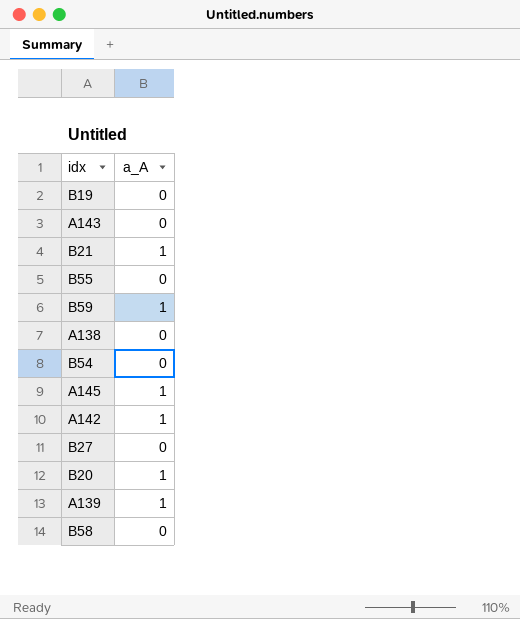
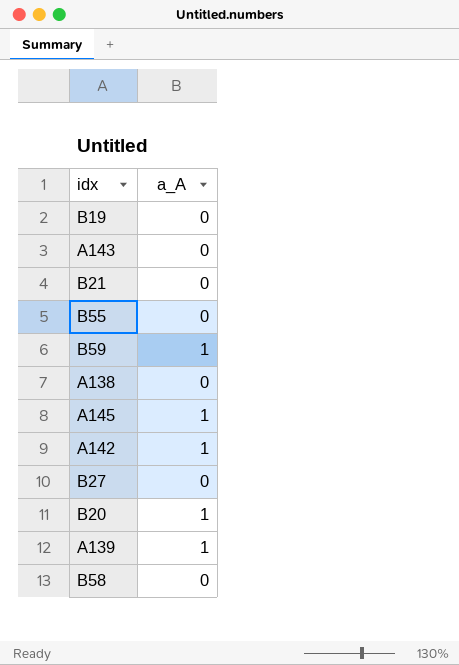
row B54: 0 -> none
B21 | a_A: 1 -> 0

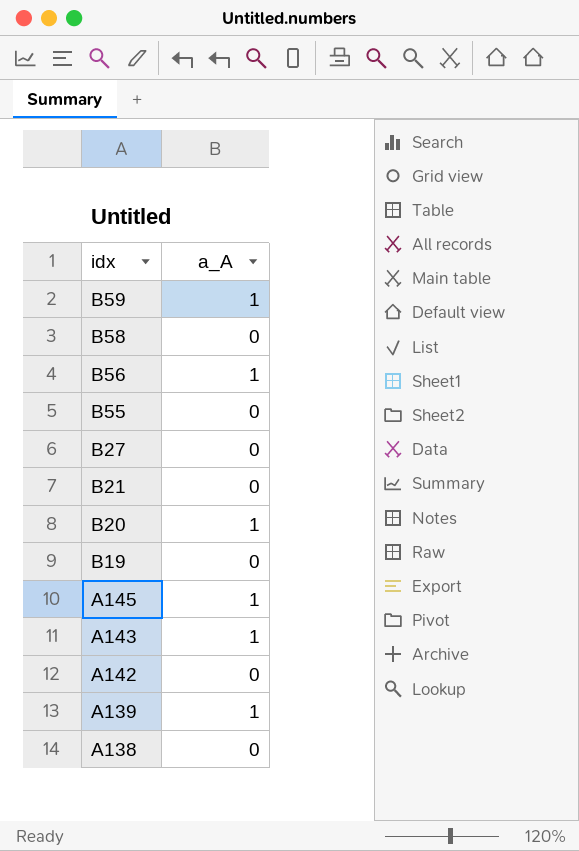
row order: none -> idx descending
row B56: none -> 1
A143 | a_A: 0 -> 1
A142 | a_A: 1 -> 0

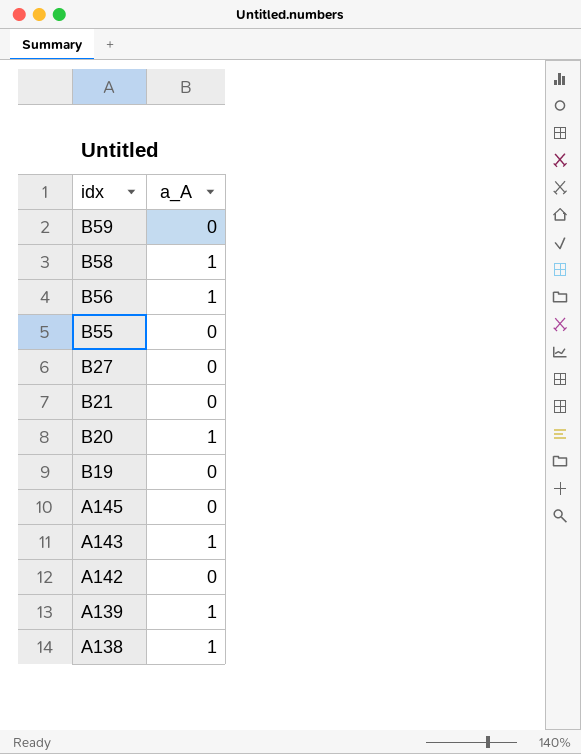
B59 | a_A: 1 -> 0
B58 | a_A: 0 -> 1
A145 | a_A: 1 -> 0
A138 | a_A: 0 -> 1

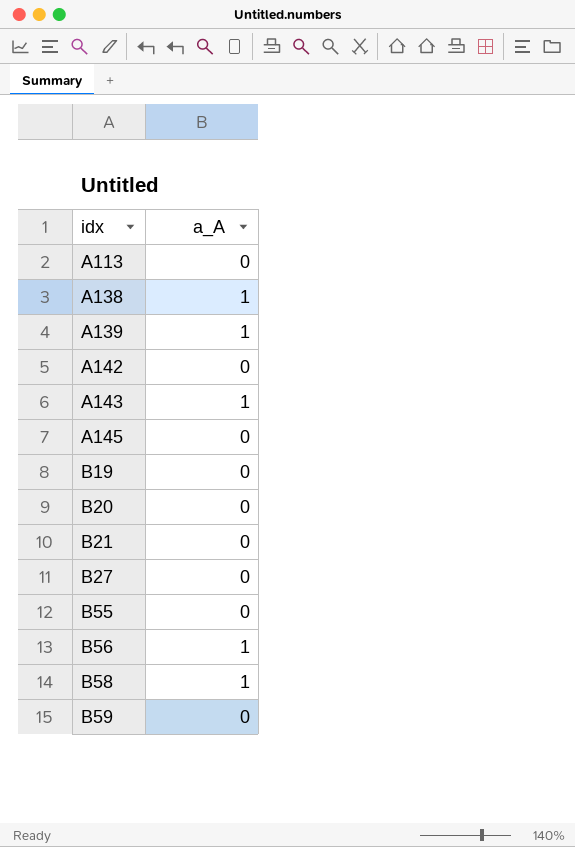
row order: idx descending -> idx ascending
row A113: none -> 0
B20 | a_A: 1 -> 0

